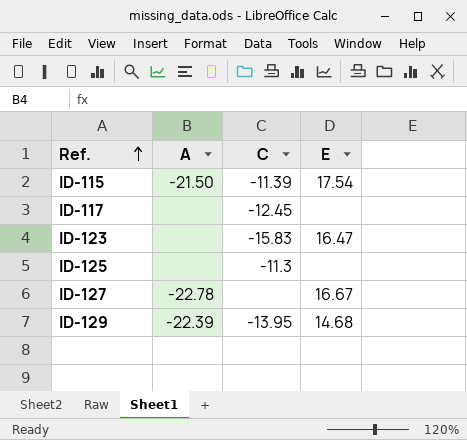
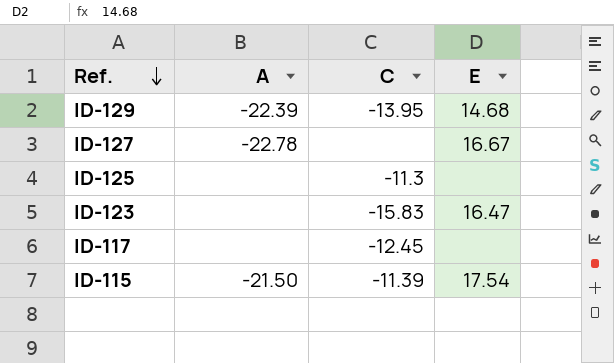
row order: Ref. ascending -> Ref. descending

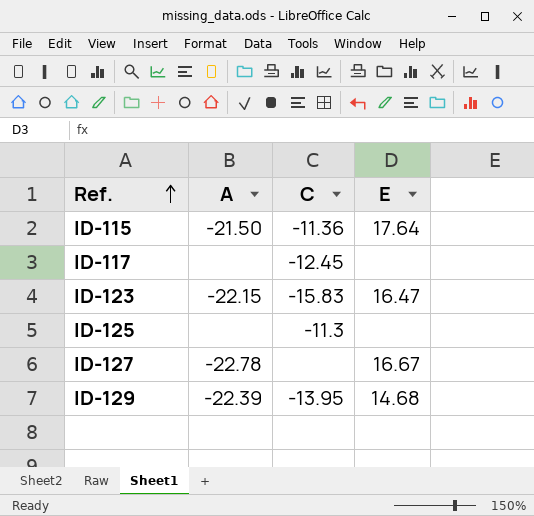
row order: Ref. descending -> Ref. ascending
ID-115 | C: -11.39 -> -11.36
ID-115 | E: 17.54 -> 17.64
ID-123 | A: none -> -22.15

